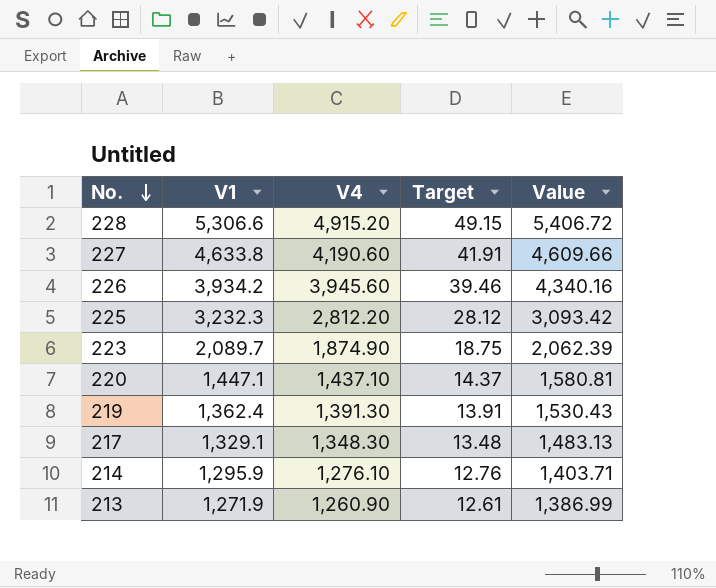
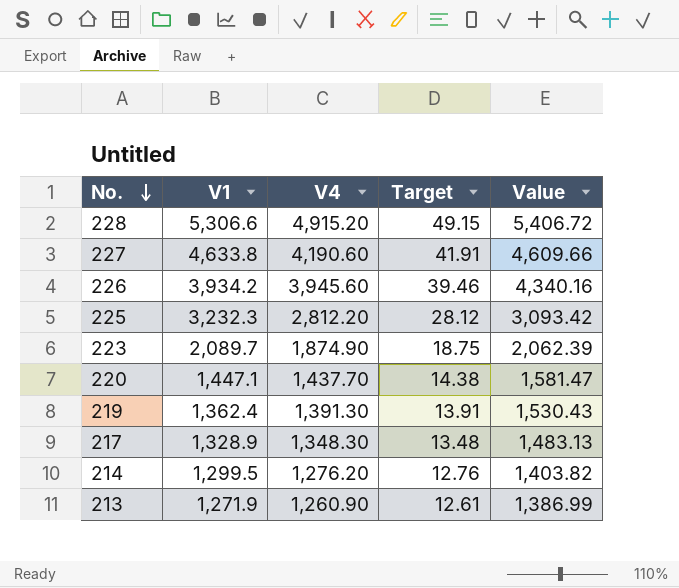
220 | V4: 1,437.10 -> 1,437.70
220 | Target: 14.37 -> 14.38
220 | Value: 1,580.81 -> 1,581.47
217 | V1: 1,329.1 -> 1,328.9
214 | V1: 1,295.9 -> 1,299.5
214 | V4: 1,276.10 -> 1,276.20
214 | Value: 1,403.71 -> 1,403.82

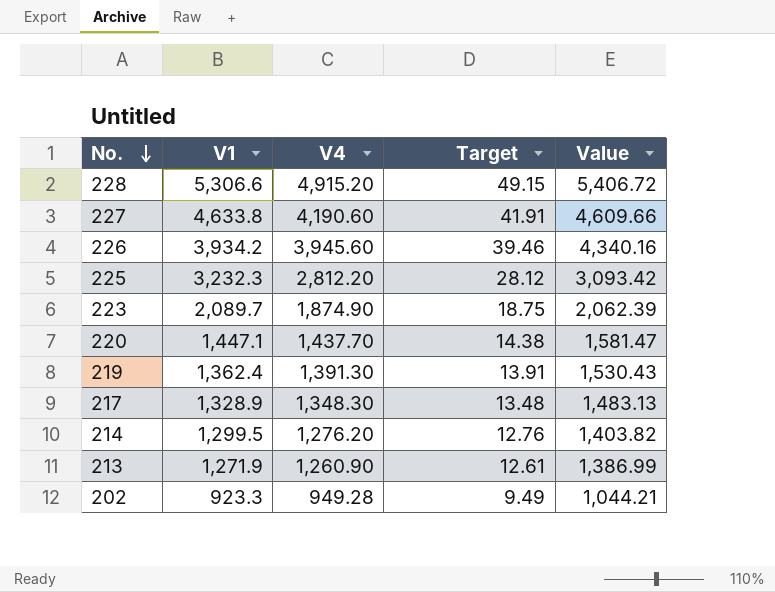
row 202: none -> 923.3 | 949.28 | 9.49 | 1,044.21

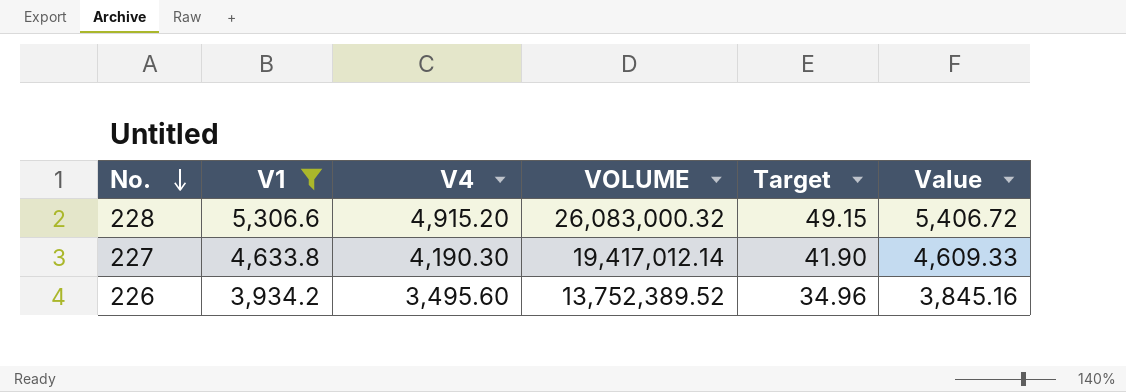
filter: none -> V1 >= 3,934.2
column VOLUME | formula: none -> [V1] * [V4]
227 | V4: 4,190.60 -> 4,190.30
227 | Target: 41.91 -> 41.90
227 | Value: 4,609.66 -> 4,609.33
226 | V4: 3,945.60 -> 3,495.60
226 | Target: 39.46 -> 34.96
226 | Value: 4,340.16 -> 3,845.16

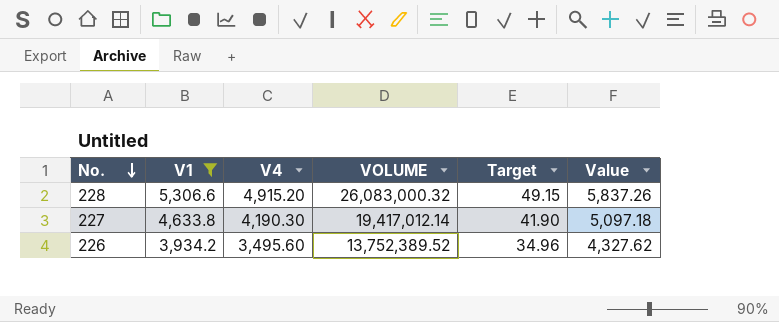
column Value | formula: [V4] * 1.1 -> [V1] * 1.1

